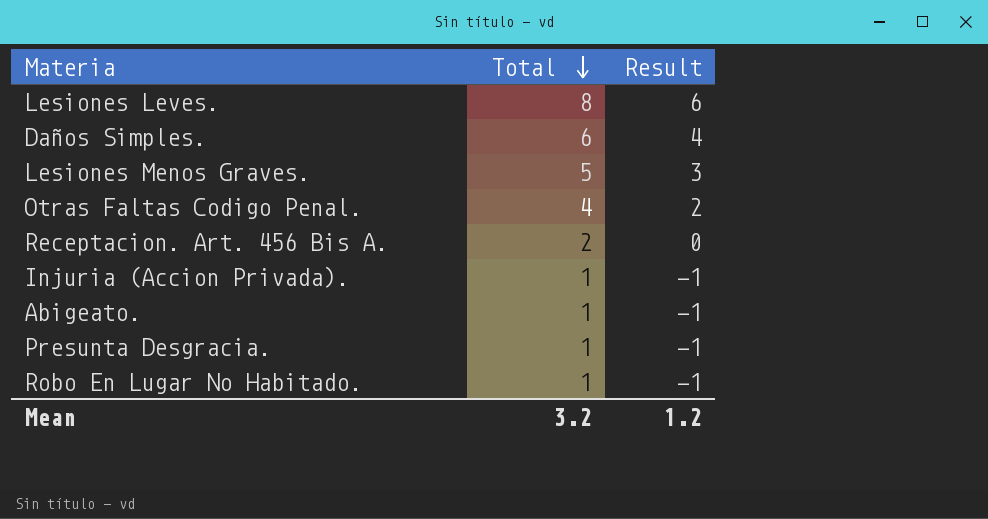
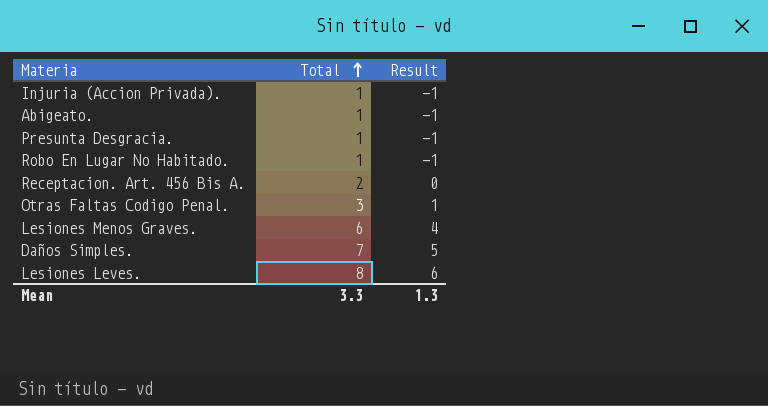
row order: Total descending -> Total ascending
Otras Faltas Codigo Penal. | Total: 4 -> 3
Otras Faltas Codigo Penal. | Result: 2 -> 1
Lesiones Menos Graves. | Total: 5 -> 6
Lesiones Menos Graves. | Result: 3 -> 4
Daños Simples. | Total: 6 -> 7
Daños Simples. | Result: 4 -> 5
Mean | Total: 3.2 -> 3.3
Mean | Result: 1.2 -> 1.3

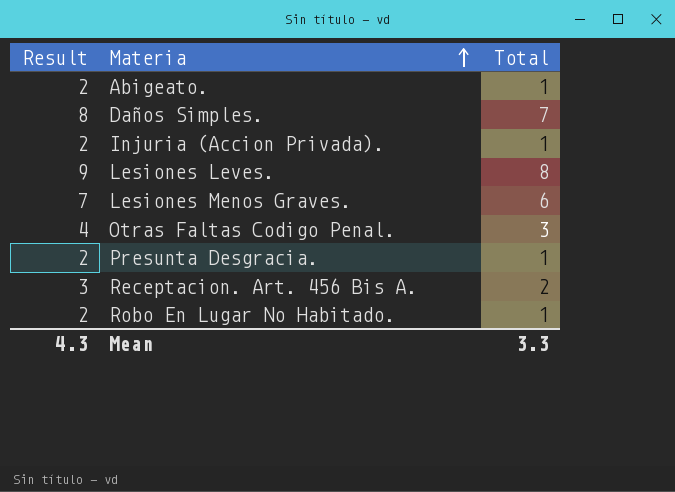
row order: Total ascending -> Materia ascending
column Result | formula: [Total] - 2 -> [Total] + 1
column Result | position: 3 -> 1
Mean | Result: 1.3 -> 4.3

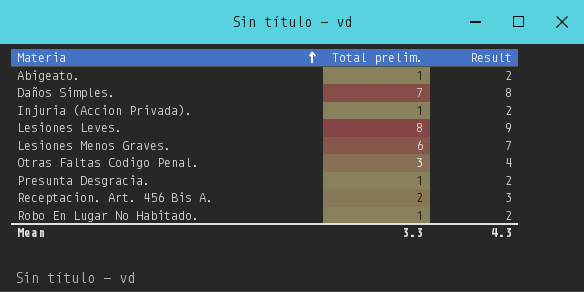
column name: Total -> Total prelim.
column Result | position: 1 -> 3

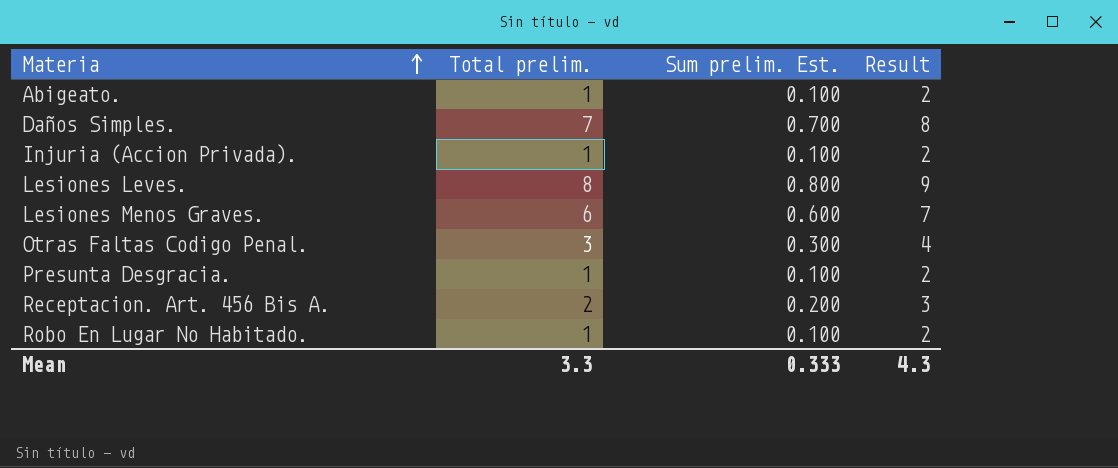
column Sum prelim. Est. | formula: none -> [Total prelim.] * 0.1

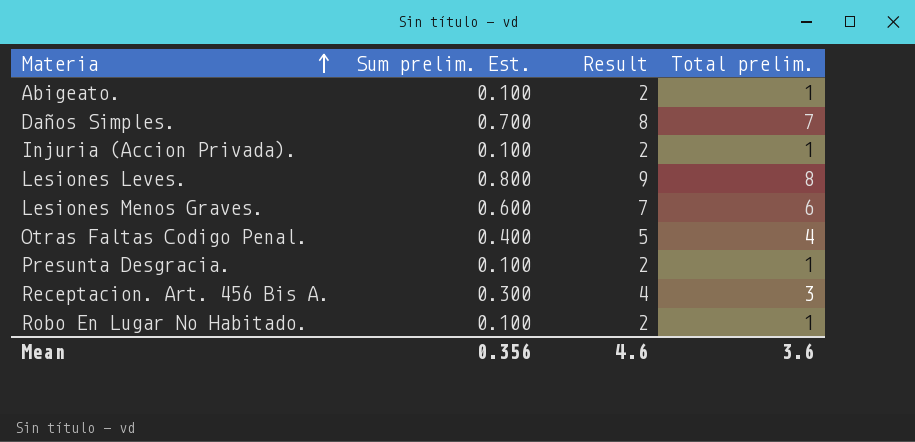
column Total prelim. | position: 2 -> 4
Otras Faltas Codigo Penal. | Sum prelim. Est.: 0.300 -> 0.400
Otras Faltas Codigo Penal. | Result: 4 -> 5
Otras Faltas Codigo Penal. | Total prelim.: 3 -> 4
Receptacion. Art. 456 Bis A. | Sum prelim. Est.: 0.200 -> 0.300
Receptacion. Art. 456 Bis A. | Result: 3 -> 4
Receptacion. Art. 456 Bis A. | Total prelim.: 2 -> 3
Mean | Sum prelim. Est.: 0.333 -> 0.356
Mean | Result: 4.3 -> 4.6
Mean | Total prelim.: 3.3 -> 3.6

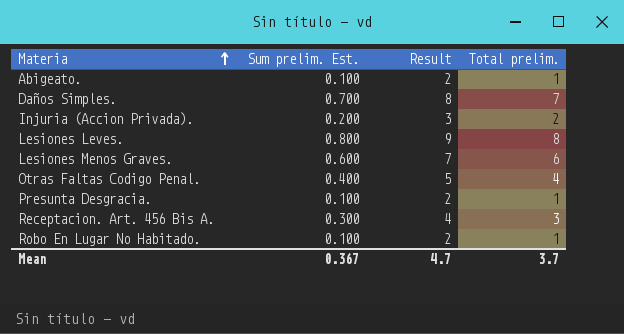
Injuria (Accion Privada). | Sum prelim. Est.: 0.100 -> 0.200
Injuria (Accion Privada). | Result: 2 -> 3
Injuria (Accion Privada). | Total prelim.: 1 -> 2
Mean | Sum prelim. Est.: 0.356 -> 0.367
Mean | Result: 4.6 -> 4.7
Mean | Total prelim.: 3.6 -> 3.7

